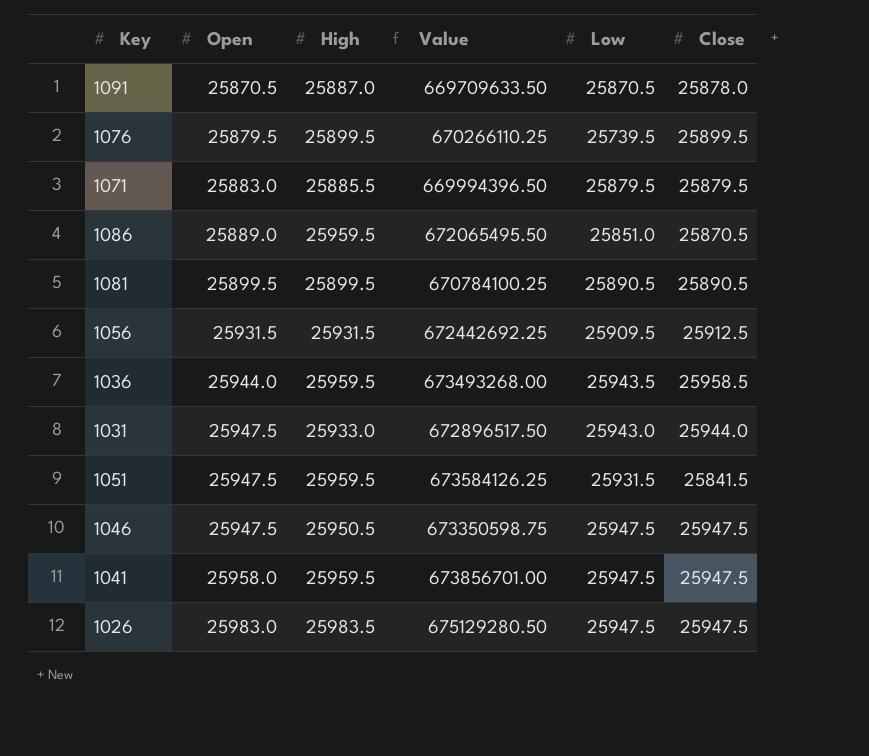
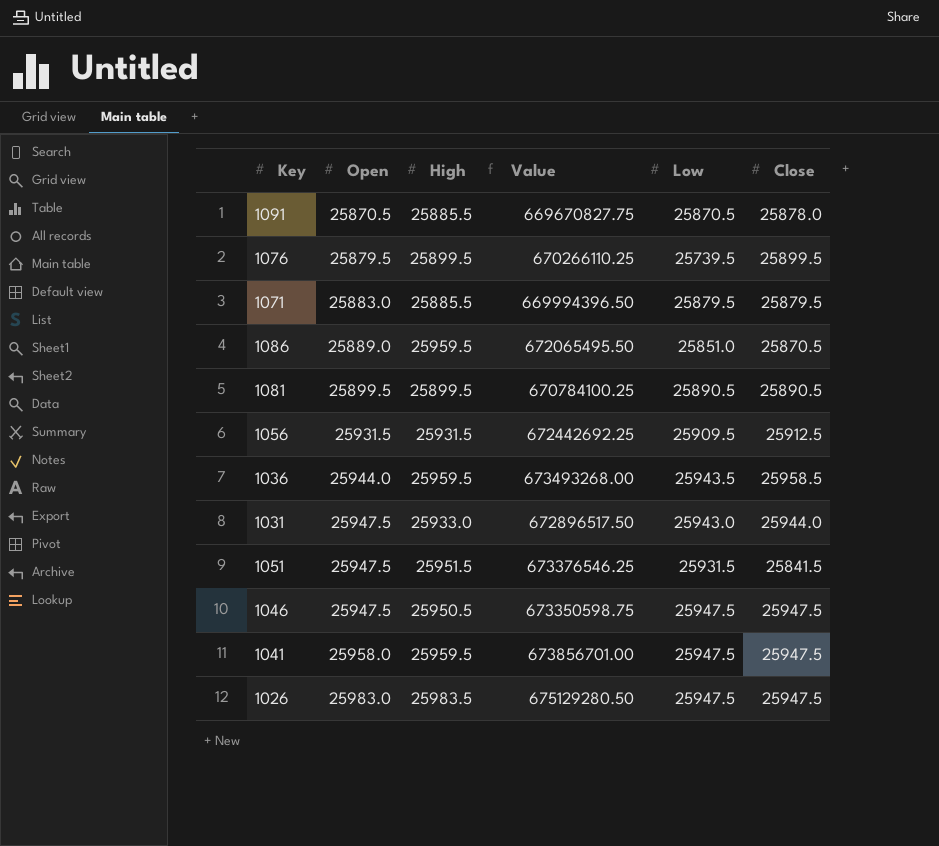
1091 | High: 25887.0 -> 25885.5
1091 | Value: 669709633.50 -> 669670827.75
1051 | High: 25959.5 -> 25951.5
1051 | Value: 673584126.25 -> 673376546.25

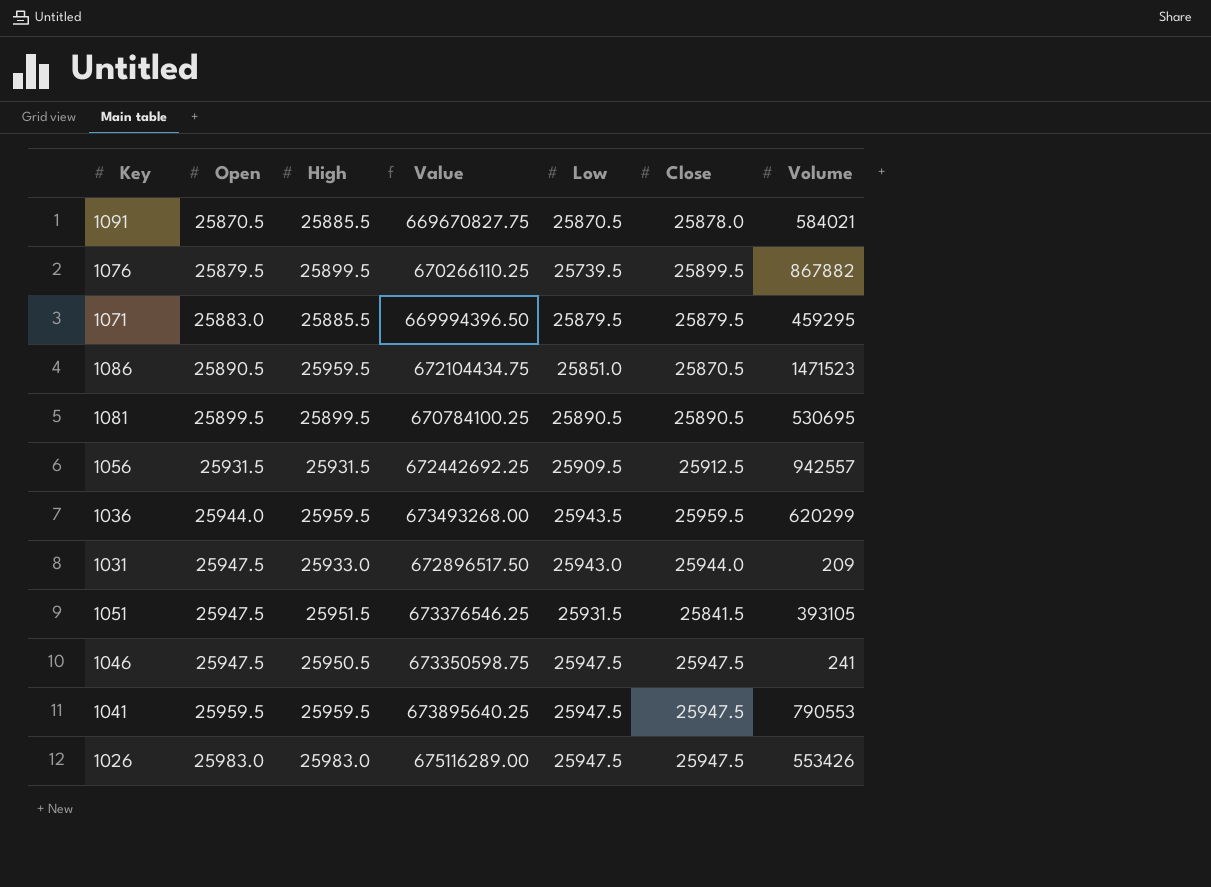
column Volume | position: none -> 7
1086 | Open: 25889.0 -> 25890.5
1086 | Value: 672065495.50 -> 672104434.75
1036 | Close: 25958.5 -> 25959.5
1041 | Open: 25958.0 -> 25959.5
1041 | Value: 673856701.00 -> 673895640.25
1026 | High: 25983.5 -> 25983.0
1026 | Value: 675129280.50 -> 675116289.00

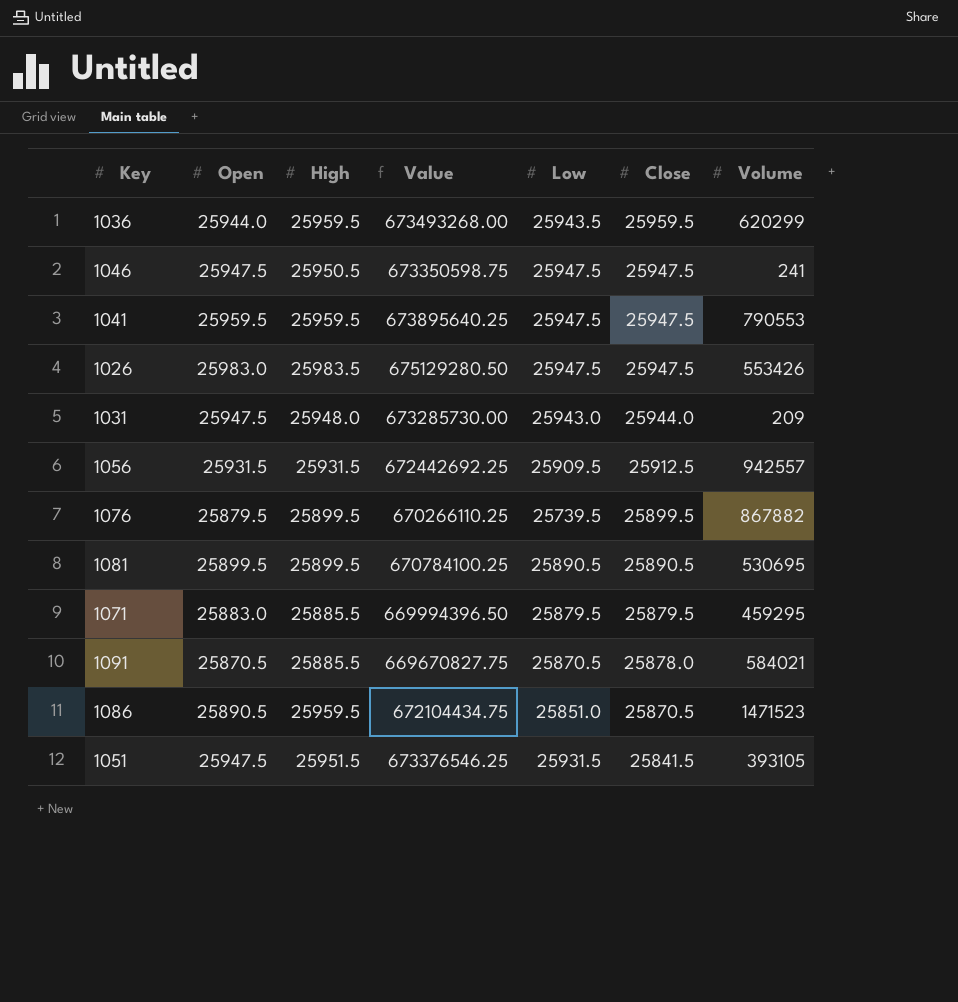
row order: Open ascending -> Close descending
1026 | High: 25983.0 -> 25983.5
1026 | Value: 675116289.00 -> 675129280.50
1031 | High: 25933.0 -> 25948.0
1031 | Value: 672896517.50 -> 673285730.00

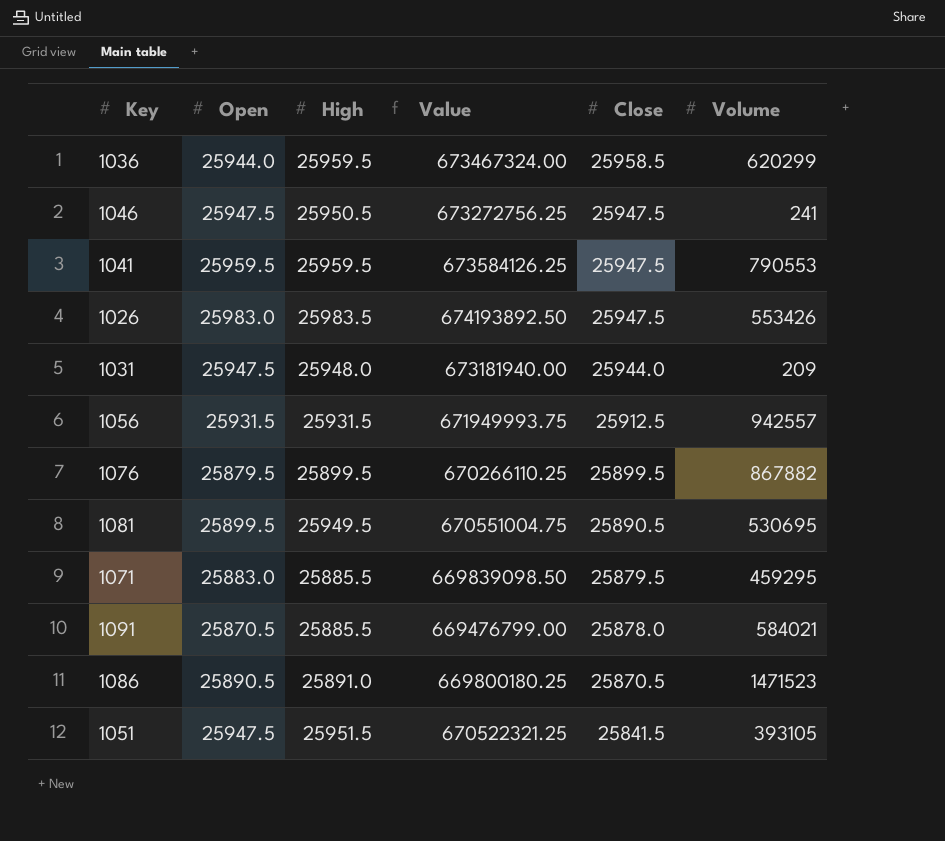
column Low | position: 5 -> none
column Value | formula: [Open] * [High] -> [Open] * [Close]
1036 | Close: 25959.5 -> 25958.5
1081 | High: 25899.5 -> 25949.5
1086 | High: 25959.5 -> 25891.0

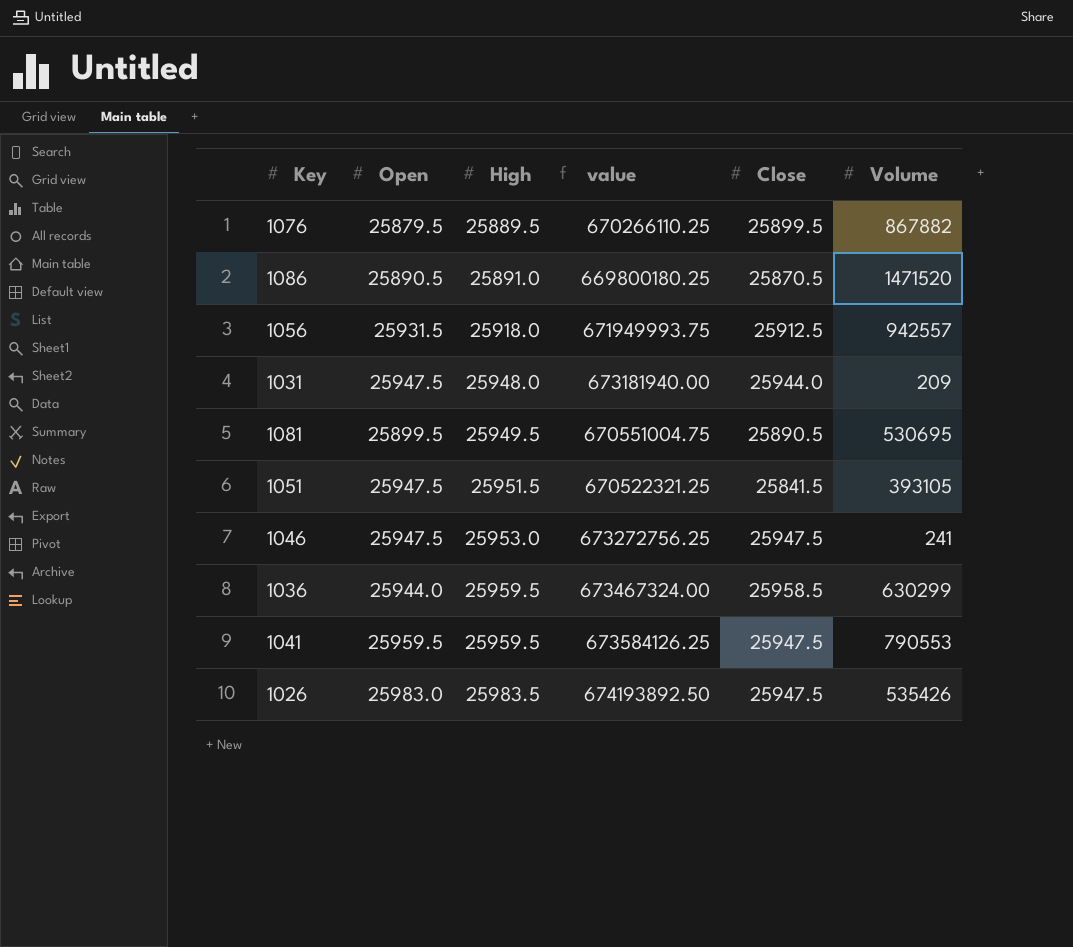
row order: Close descending -> High ascending
column name: Value -> value
row 1071: 25883.0 | 25885.5 | 669839098.50 | 25879.5 | 459295 -> none
row 1091: 25870.5 | 25885.5 | 669476799.00 | 25878.0 | 584021 -> none
1076 | High: 25899.5 -> 25889.5
1086 | Volume: 1471523 -> 1471520
1056 | High: 25931.5 -> 25918.0
1046 | High: 25950.5 -> 25953.0
1036 | Volume: 620299 -> 630299
1026 | Volume: 553426 -> 535426

